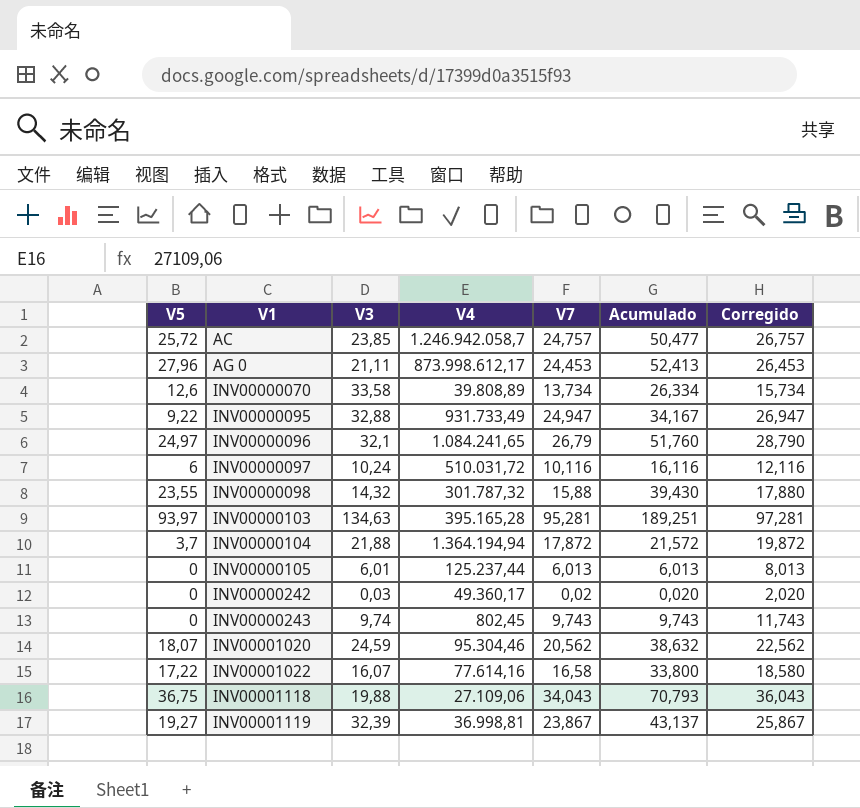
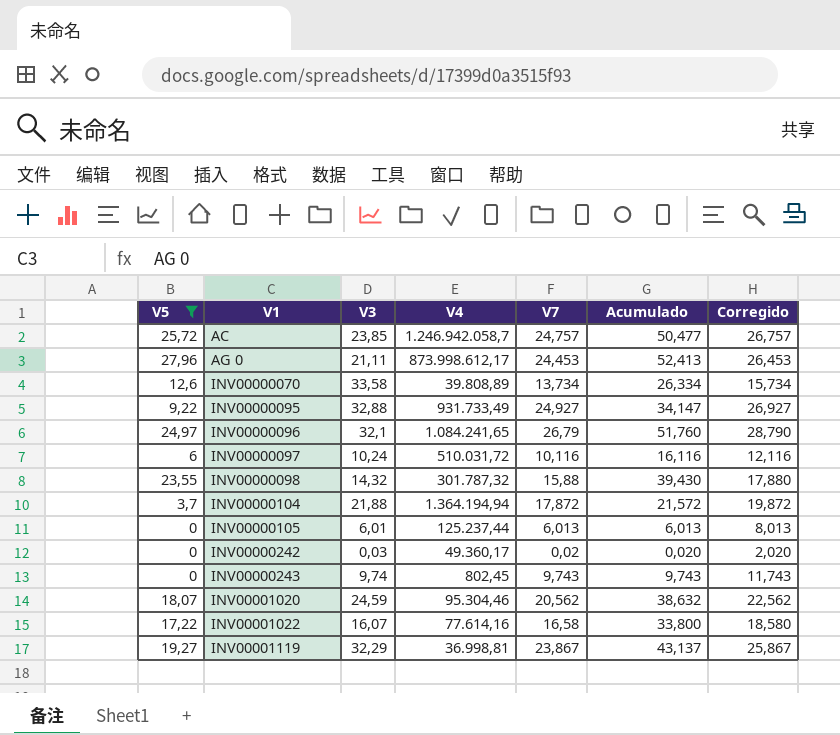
filter: none -> V5 <= 27,96
INV00000095 | V7: 24,947 -> 24,927
INV00000095 | Acumulado: 34,167 -> 34,147
INV00000095 | Corregido: 26,947 -> 26,927
INV00001119 | V3: 32,39 -> 32,29

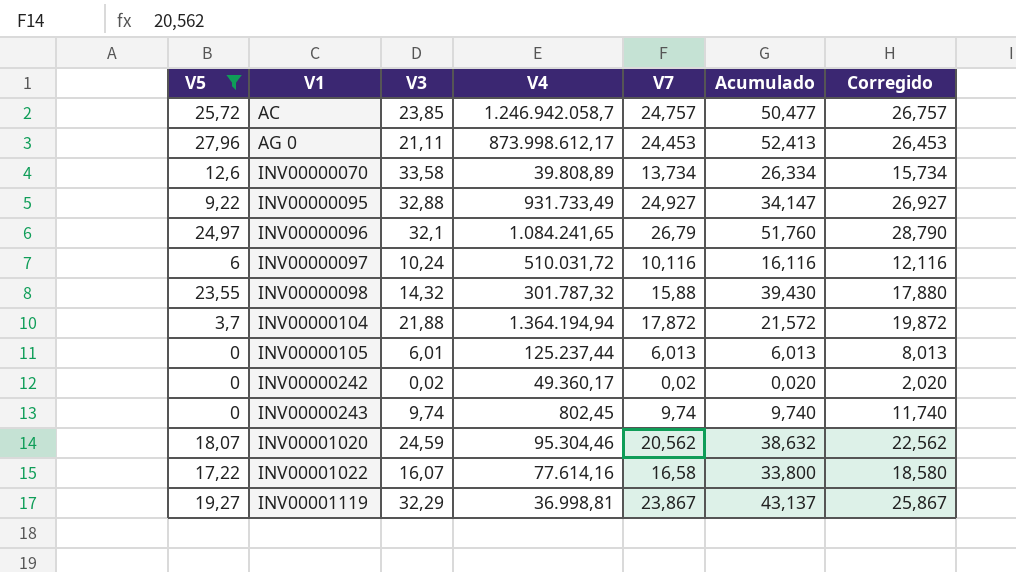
INV00000242 | V3: 0,03 -> 0,02
INV00000243 | V7: 9,743 -> 9,74
INV00000243 | Acumulado: 9,743 -> 9,740
INV00000243 | Corregido: 11,743 -> 11,740

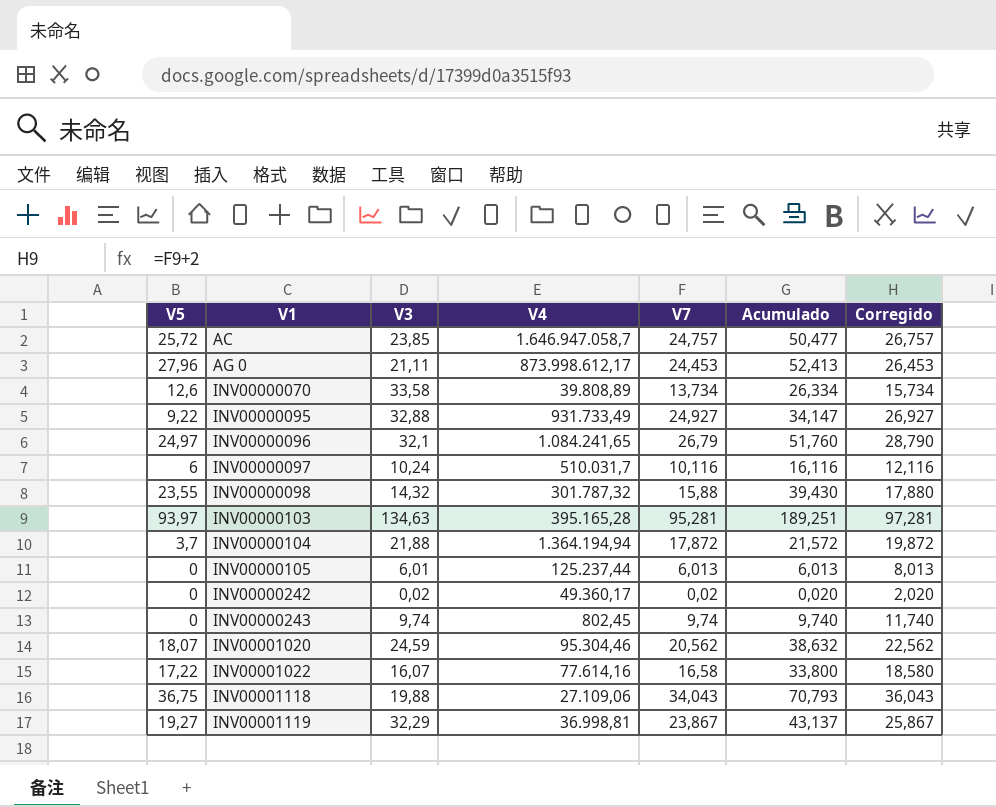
filter: V5 <= 27,96 -> none
AC | V4: 1.246.942.058,7 -> 1.646.947.058,7
INV00000097 | V4: 510.031,72 -> 510.031,7

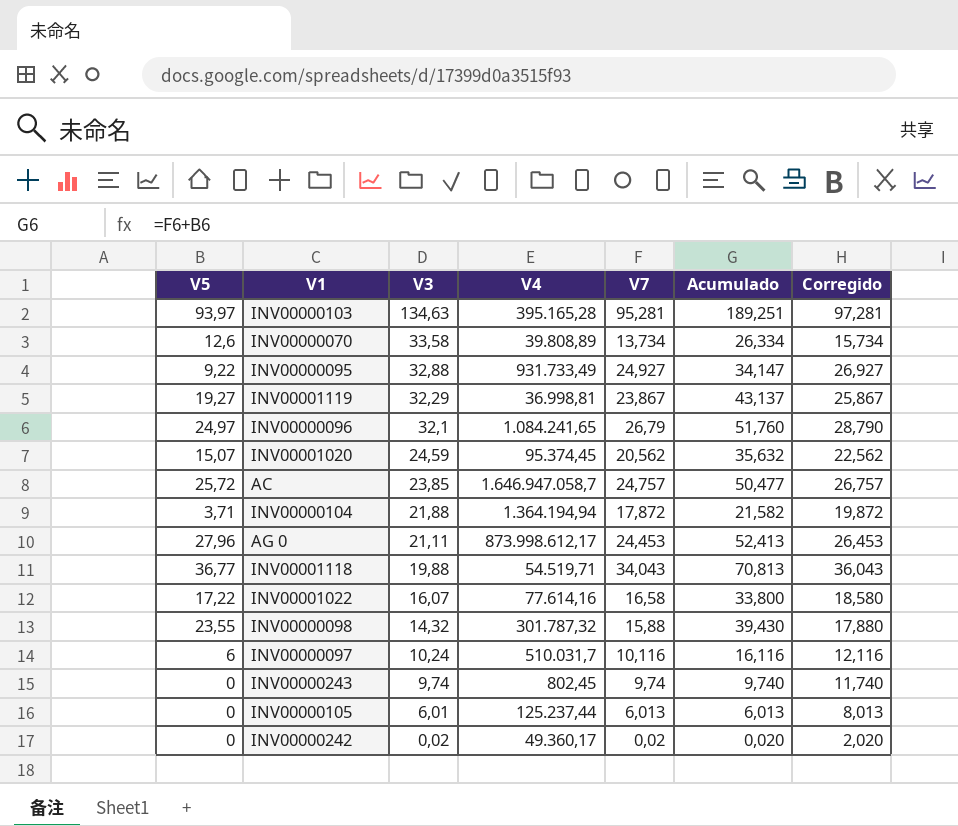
row order: V1 ascending -> V3 descending
INV00001020 | V5: 18,07 -> 15,07
INV00001020 | V4: 95.304,46 -> 95.374,45
INV00001020 | Acumulado: 38,632 -> 35,632
INV00000104 | V5: 3,7 -> 3,71
INV00000104 | Acumulado: 21,572 -> 21,582
INV00001118 | V5: 36,75 -> 36,77
INV00001118 | V4: 27.109,06 -> 54.519,71
INV00001118 | Acumulado: 70,793 -> 70,813

